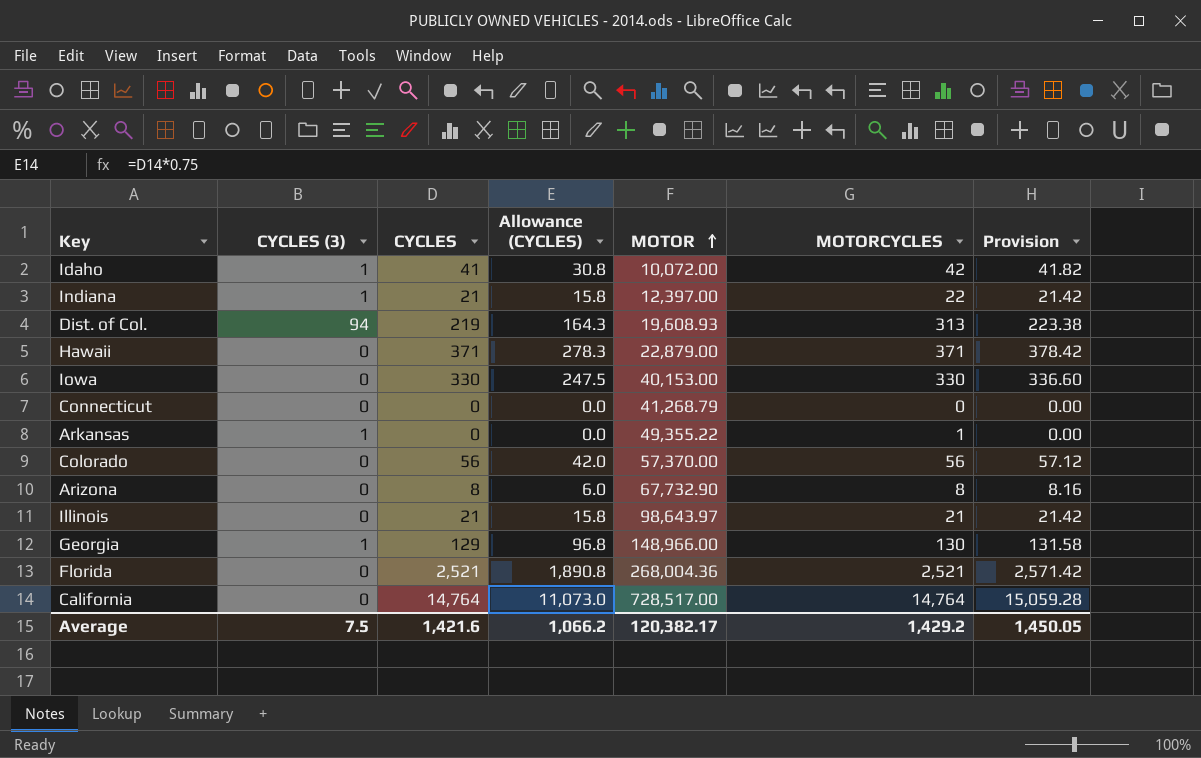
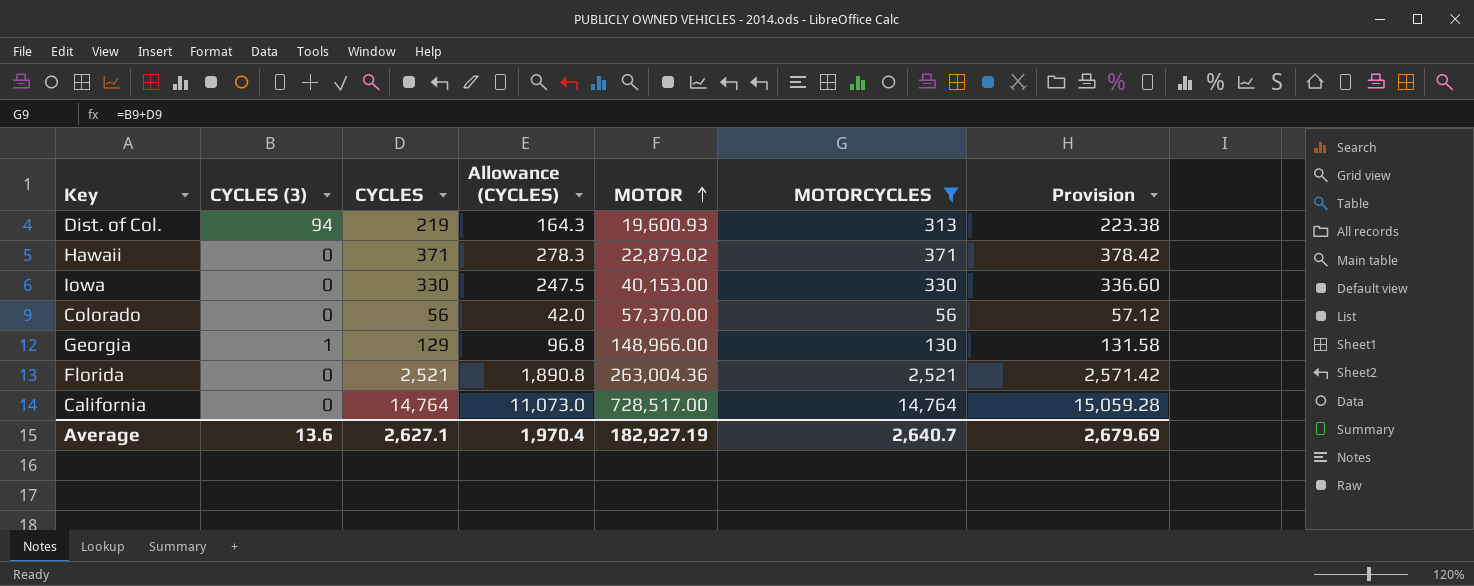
filter: none -> MOTORCYCLES >= 56
Dist. of Col. | MOTOR: 19,608.93 -> 19,600.93
Hawaii | MOTOR: 22,879.00 -> 22,879.02
Florida | MOTOR: 268,004.36 -> 263,004.36
Average | CYCLES (3): 7.5 -> 13.6
Average | CYCLES: 1,421.6 -> 2,627.1
Average | Allowance (CYCLES): 1,066.2 -> 1,970.4
Average | MOTOR: 120,382.17 -> 182,927.19
Average | MOTORCYCLES: 1,429.2 -> 2,640.7
Average | Provision: 1,450.05 -> 2,679.69

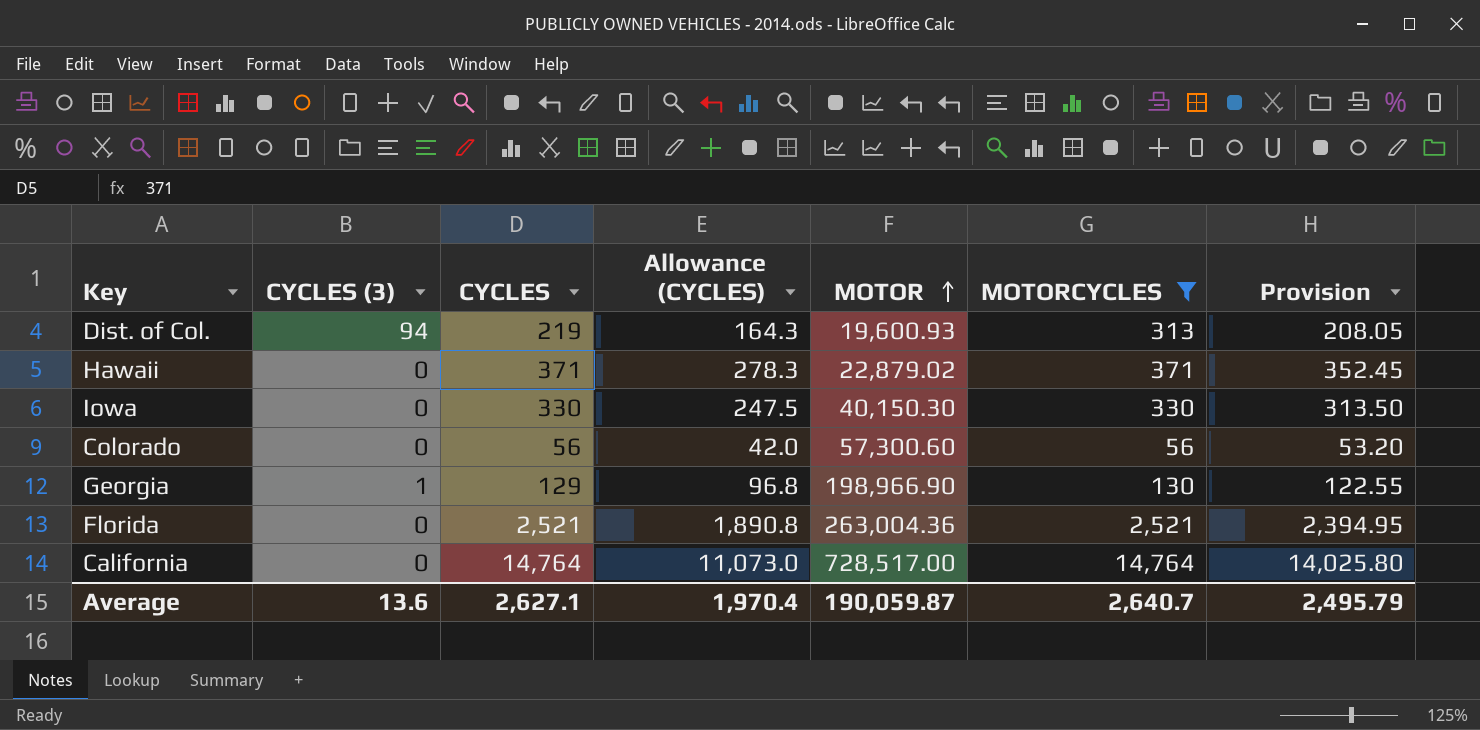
column Provision | formula: [CYCLES] * 1.02 -> [CYCLES] * 0.95
Iowa | MOTOR: 40,153.00 -> 40,150.30
Colorado | MOTOR: 57,370.00 -> 57,300.60
Georgia | MOTOR: 148,966.00 -> 198,966.90
Average | MOTOR: 182,927.19 -> 190,059.87
Average | Provision: 2,679.69 -> 2,495.79

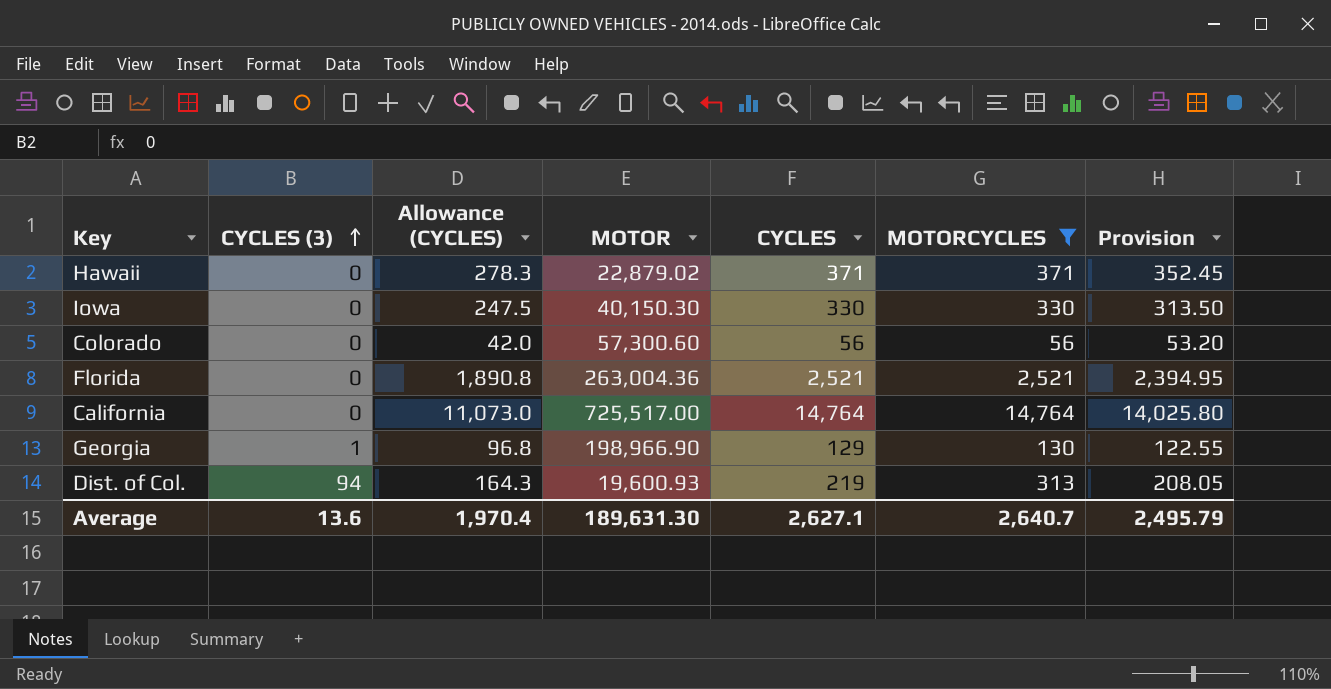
row order: MOTOR ascending -> CYCLES (3) ascending
column CYCLES | position: 3 -> 5
California | MOTOR: 728,517.00 -> 725,517.00
Average | MOTOR: 190,059.87 -> 189,631.30

